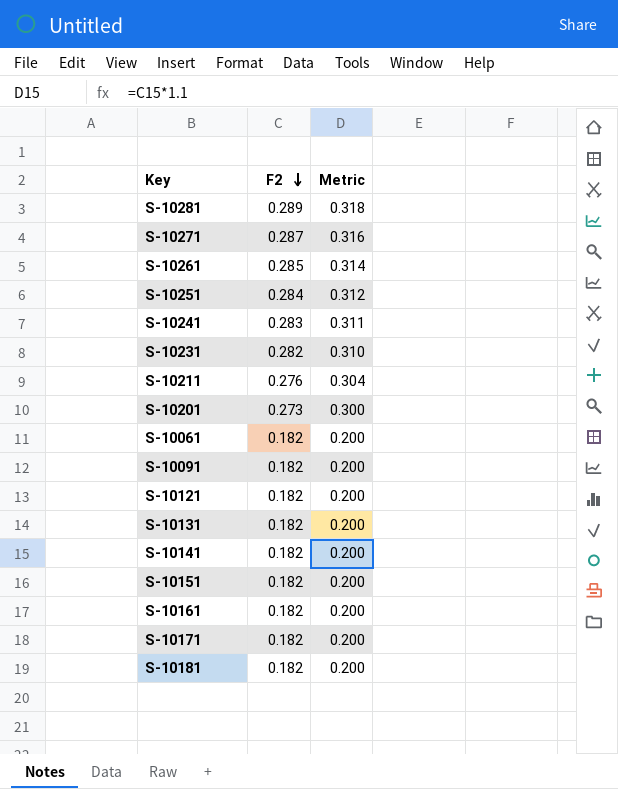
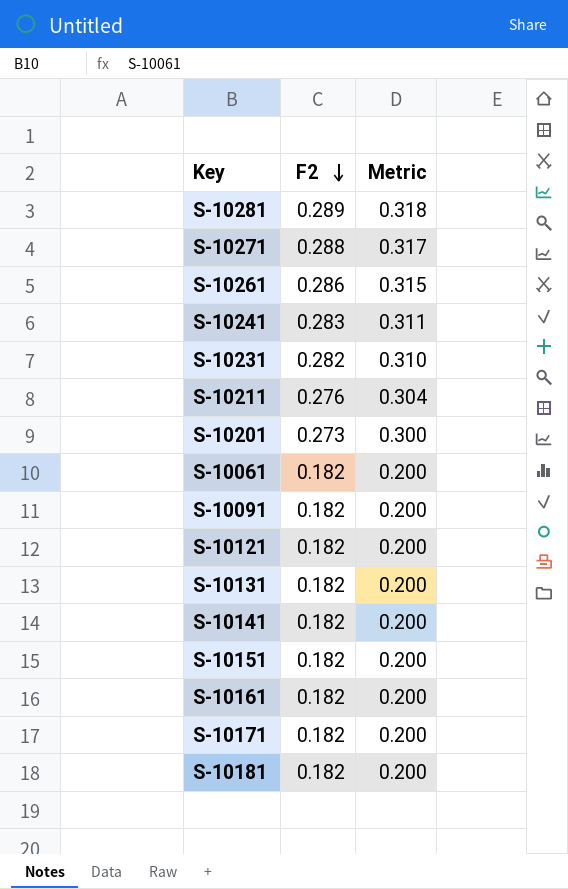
row S-10251: 0.284 | 0.312 -> none
S-10271 | F2: 0.287 -> 0.288
S-10271 | Metric: 0.316 -> 0.317
S-10261 | F2: 0.285 -> 0.286
S-10261 | Metric: 0.314 -> 0.315

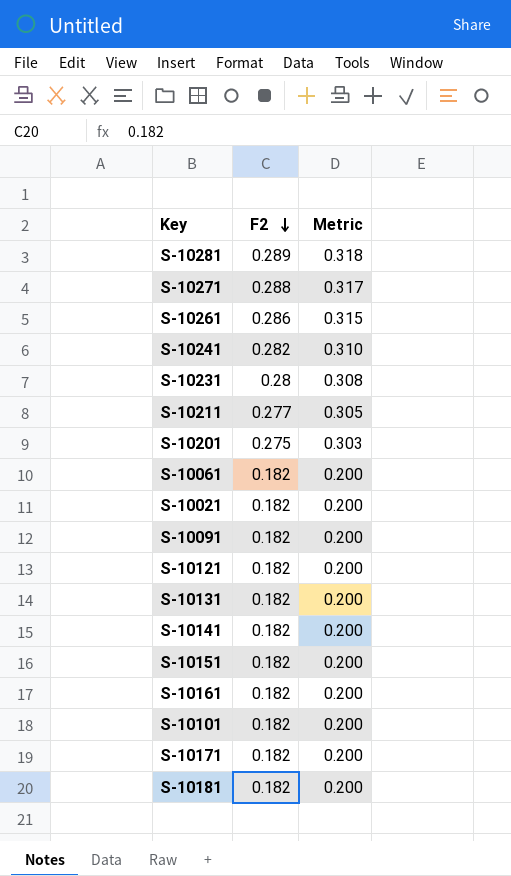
S-10241 | F2: 0.283 -> 0.282
S-10241 | Metric: 0.311 -> 0.310
S-10231 | F2: 0.282 -> 0.28
S-10231 | Metric: 0.310 -> 0.308
S-10211 | F2: 0.276 -> 0.277
S-10211 | Metric: 0.304 -> 0.305
S-10201 | F2: 0.273 -> 0.275
S-10201 | Metric: 0.300 -> 0.303
row S-10021: none -> 0.182 | 0.200
row S-10101: none -> 0.182 | 0.200

